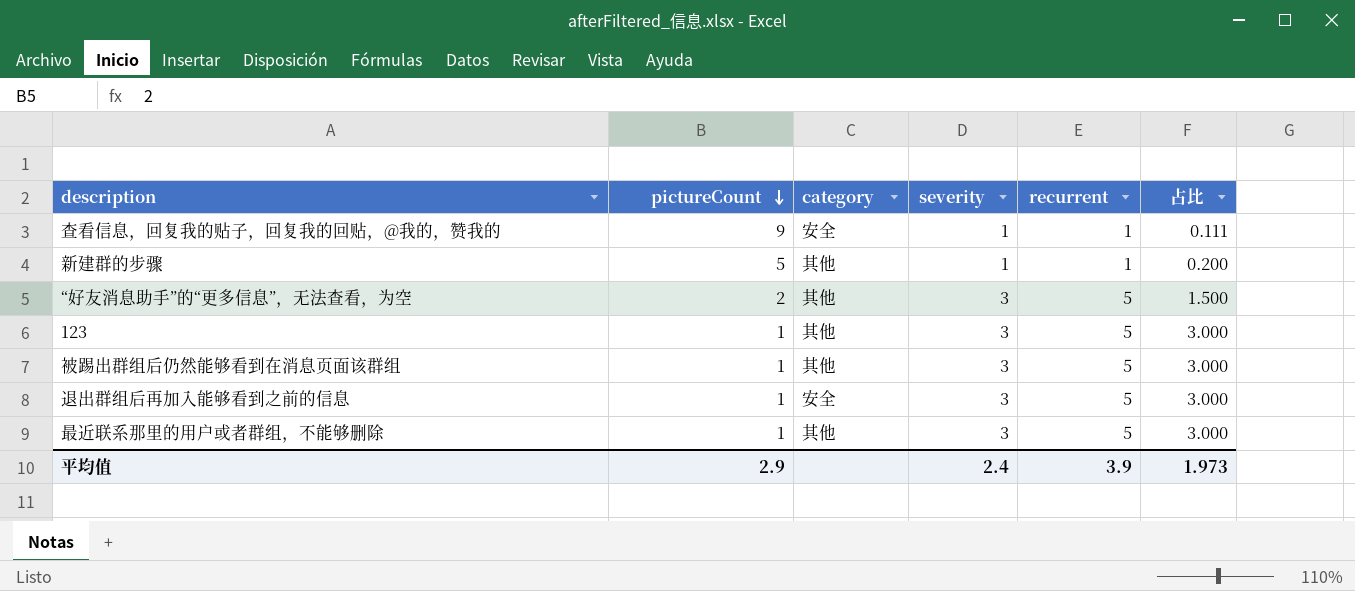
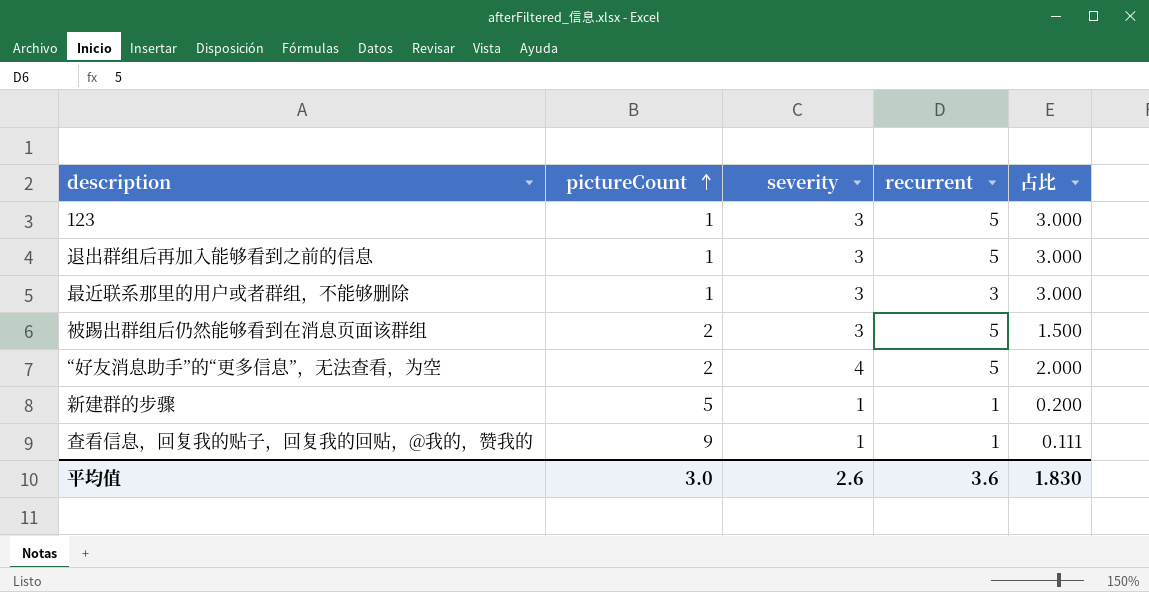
row order: pictureCount descending -> pictureCount ascending
column category | position: 3 -> none
最近联系那里的用户或者群组，不能够删除 | recurrent: 5 -> 3
被踢出群组后仍然能够看到在消息页面该群组 | pictureCount: 1 -> 2
被踢出群组后仍然能够看到在消息页面该群组 | 占比: 3.000 -> 1.500
“好友消息助手”的“更多信息”，无法查看，为空 | severity: 3 -> 4
“好友消息助手”的“更多信息”，无法查看，为空 | 占比: 1.500 -> 2.000
平均值 | pictureCount: 2.9 -> 3.0
平均值 | severity: 2.4 -> 2.6
平均值 | recurrent: 3.9 -> 3.6
平均值 | 占比: 1.973 -> 1.830

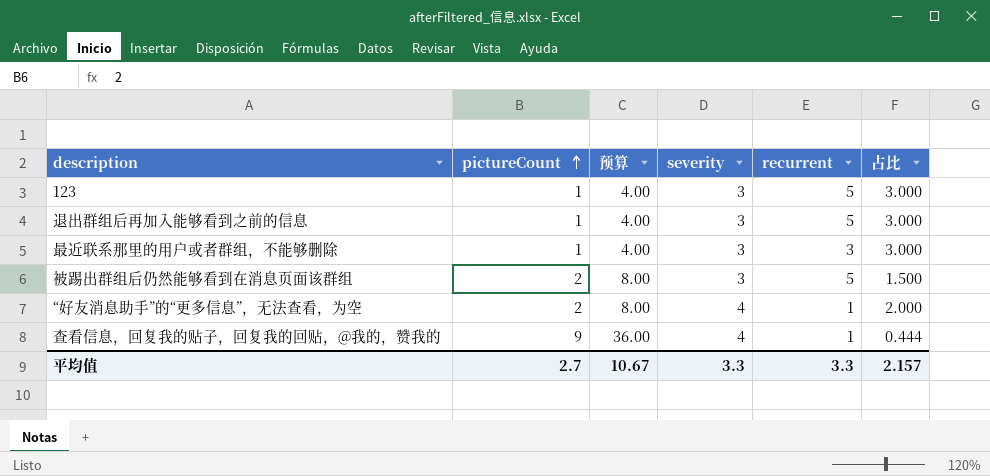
column 预算 | formula: none -> [pictureCount] * 4
row 新建群的步骤: 5 | 1 | 1 | 0.200 -> none
“好友消息助手”的“更多信息”，无法查看，为空 | recurrent: 5 -> 1
查看信息，回复我的贴子，回复我的回贴，@我的，赞我的 | severity: 1 -> 4
查看信息，回复我的贴子，回复我的回贴，@我的，赞我的 | 占比: 0.111 -> 0.444
平均值 | pictureCount: 3.0 -> 2.7
平均值 | severity: 2.6 -> 3.3
平均值 | recurrent: 3.6 -> 3.3
平均值 | 占比: 1.830 -> 2.157

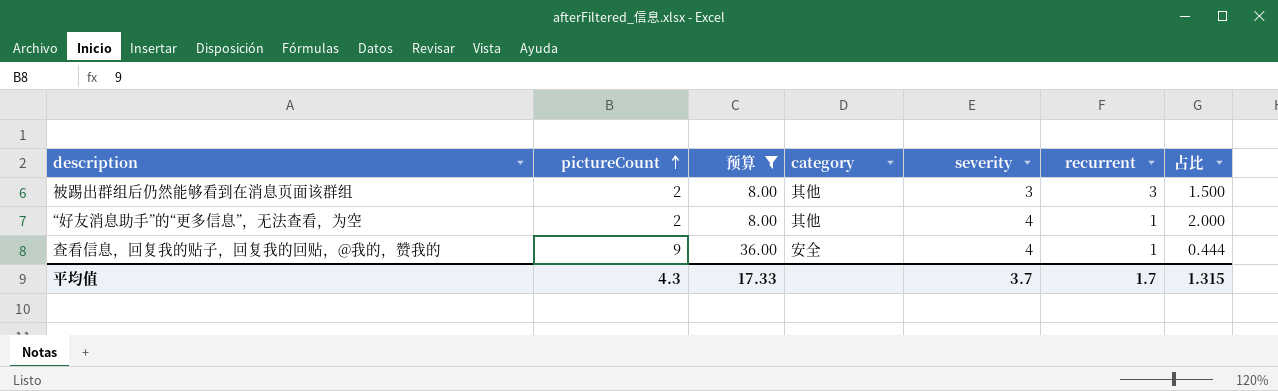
filter: none -> 预算 != 4.00
column category | position: none -> 4
被踢出群组后仍然能够看到在消息页面该群组 | recurrent: 5 -> 3
平均值 | pictureCount: 2.7 -> 4.3
平均值 | 预算: 10.67 -> 17.33
平均值 | severity: 3.3 -> 3.7
平均值 | recurrent: 3.3 -> 1.7
平均值 | 占比: 2.157 -> 1.315

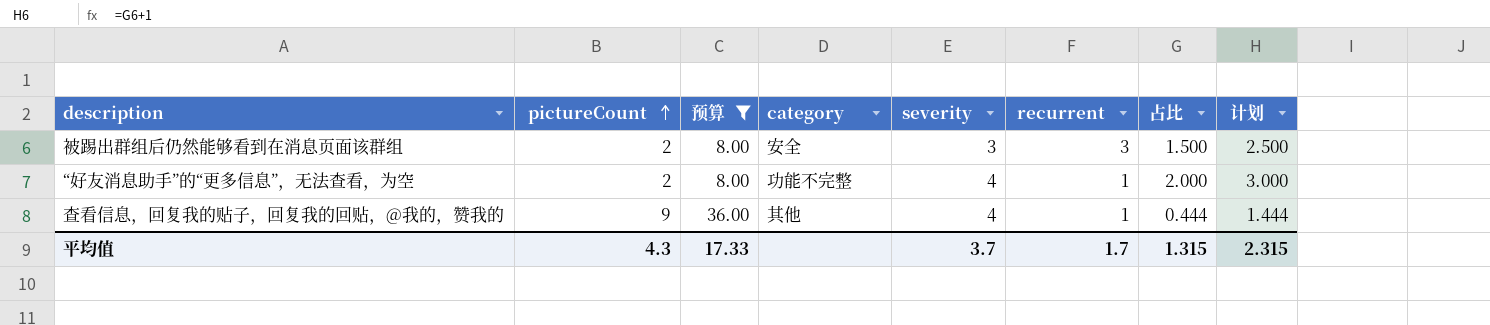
column 计划 | formula: none -> [占比] + 1
被踢出群组后仍然能够看到在消息页面该群组 | category: 其他 -> 安全
“好友消息助手”的“更多信息”，无法查看，为空 | category: 其他 -> 功能不完整
查看信息，回复我的贴子，回复我的回贴，@我的，赞我的 | category: 安全 -> 其他

